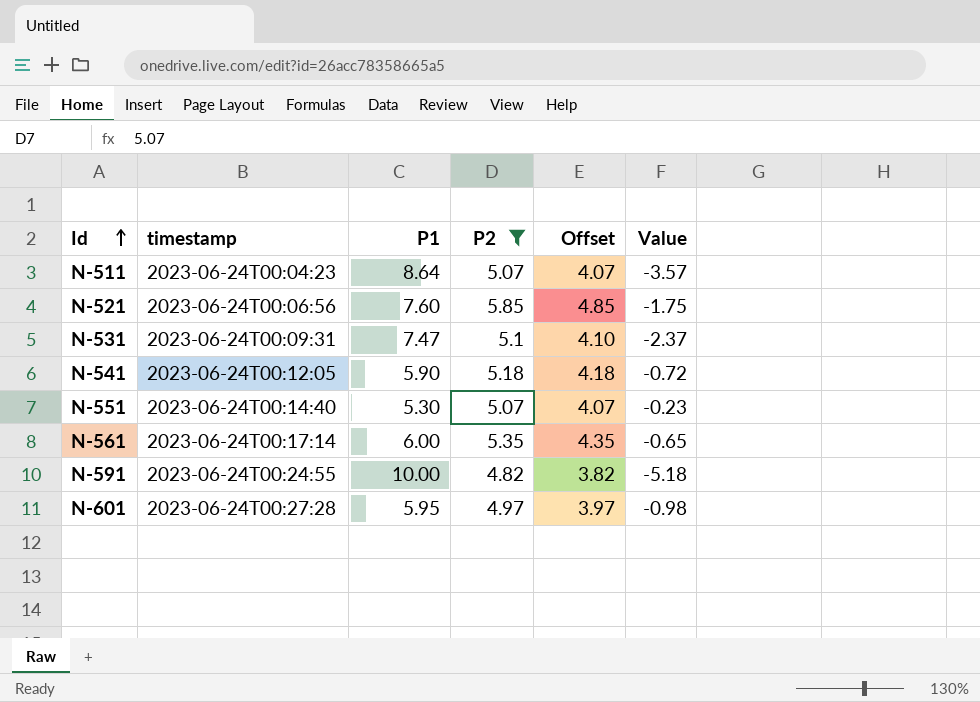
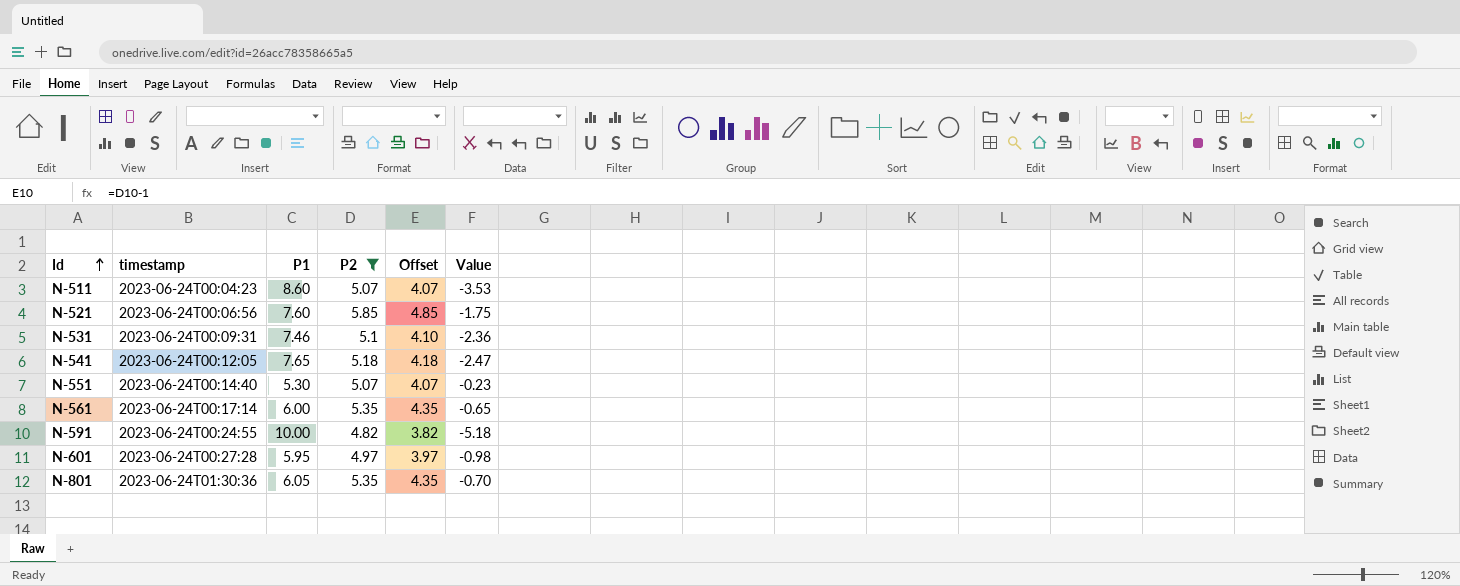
N-511 | P1: 8.64 -> 8.60
N-511 | Value: -3.57 -> -3.53
N-531 | P1: 7.47 -> 7.46
N-531 | Value: -2.37 -> -2.36
N-541 | P1: 5.90 -> 7.65
N-541 | Value: -0.72 -> -2.47
row N-801: none -> 2023-06-24T01:30:36 | 6.05 | 5.35 | 4.35 | -0.70

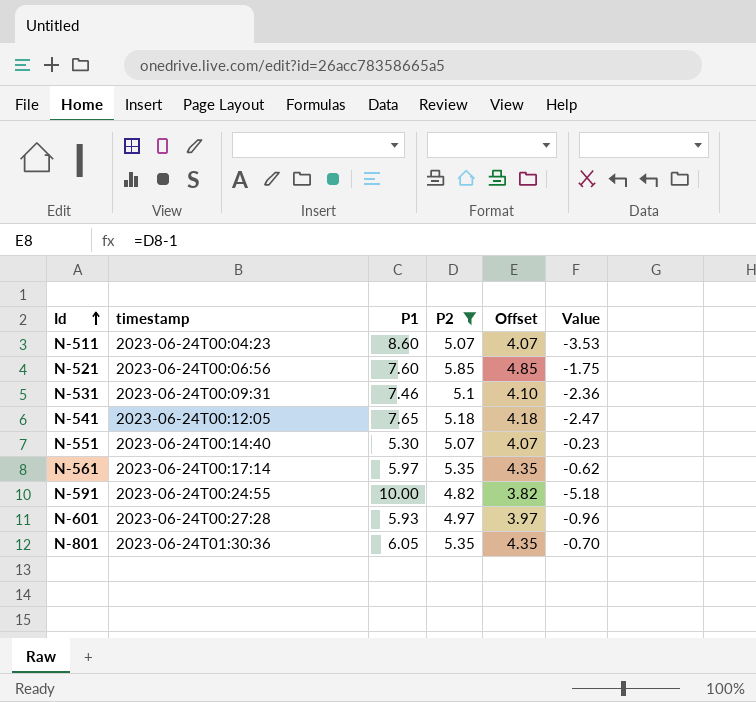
N-561 | P1: 6.00 -> 5.97
N-561 | Value: -0.65 -> -0.62
N-601 | P1: 5.95 -> 5.93
N-601 | Value: -0.98 -> -0.96

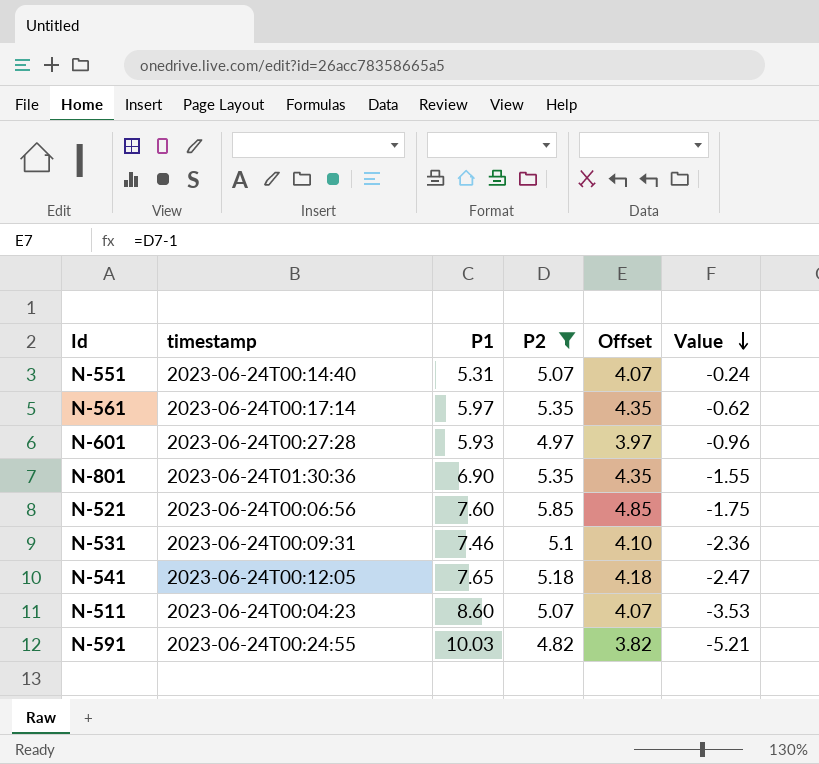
row order: Id ascending -> Value descending
N-551 | P1: 5.30 -> 5.31
N-551 | Value: -0.23 -> -0.24
N-801 | P1: 6.05 -> 6.90
N-801 | Value: -0.70 -> -1.55
N-591 | P1: 10.00 -> 10.03
N-591 | Value: -5.18 -> -5.21

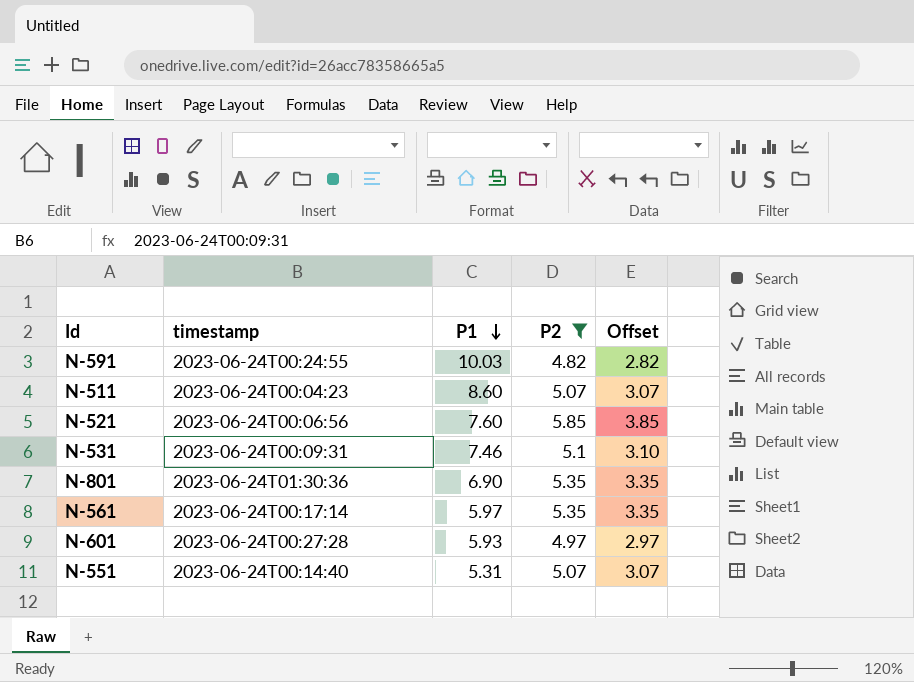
row order: Value descending -> P1 descending
column Value | formula: [P2] - [P1] -> none
column Offset | formula: [P2] - 1 -> [P2] - 2
row N-541: 2023-06-24T00:12:05 | 7.65 | 5.18 | 4.18 | -2.47 -> none

